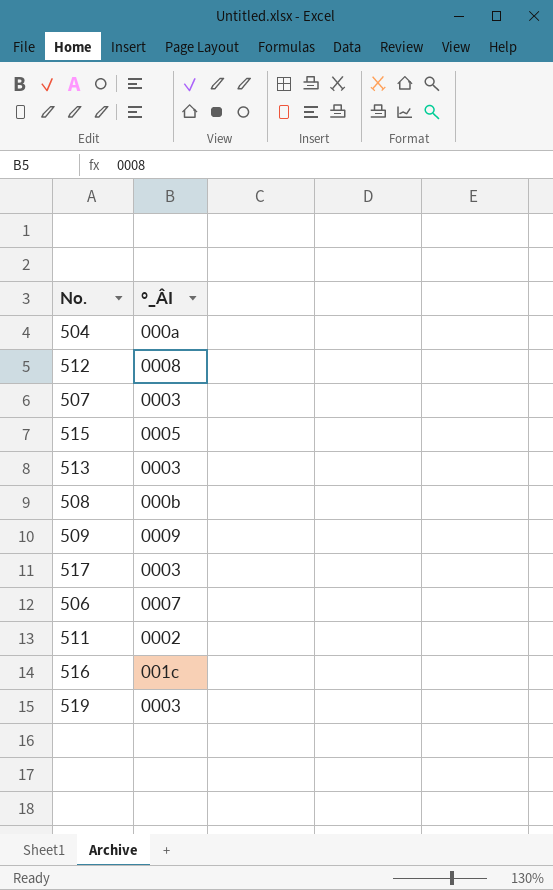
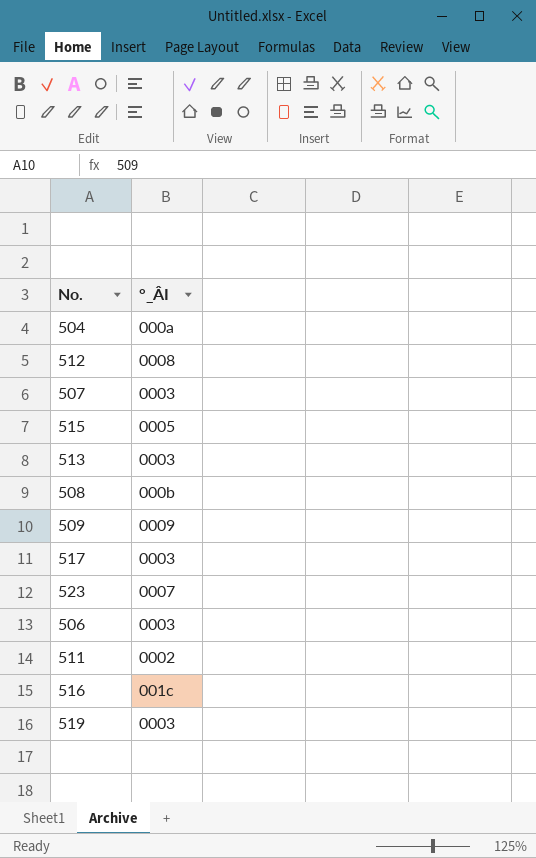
row 523: none -> 0007
506 | °_ÂI: 0007 -> 0003

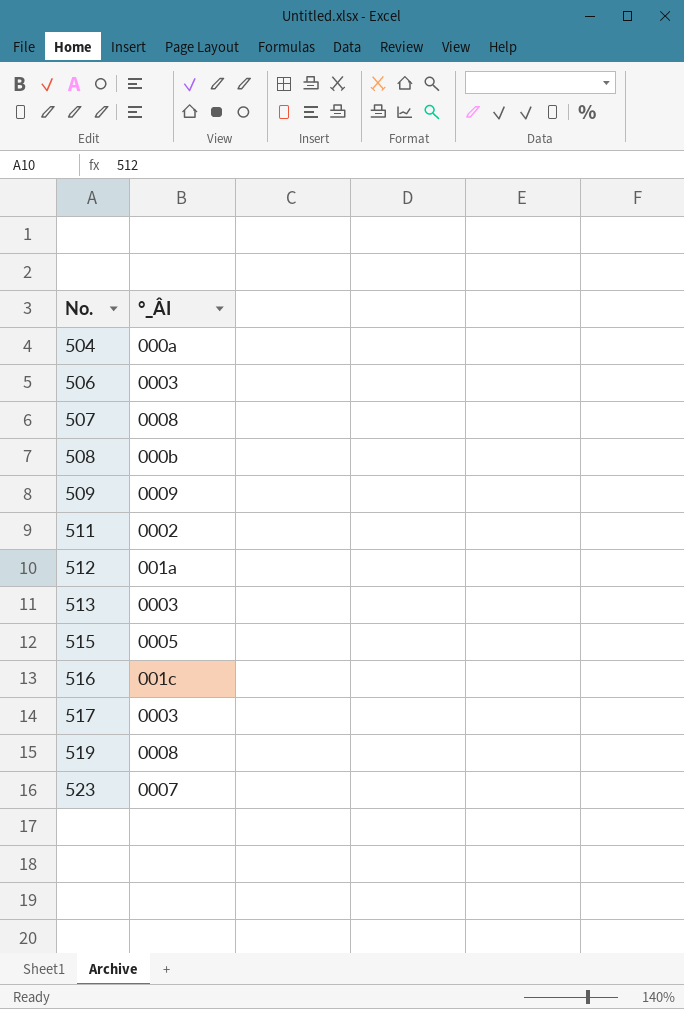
row order: none -> No. ascending
507 | °_ÂI: 0003 -> 0008
512 | °_ÂI: 0008 -> 001a
519 | °_ÂI: 0003 -> 0008

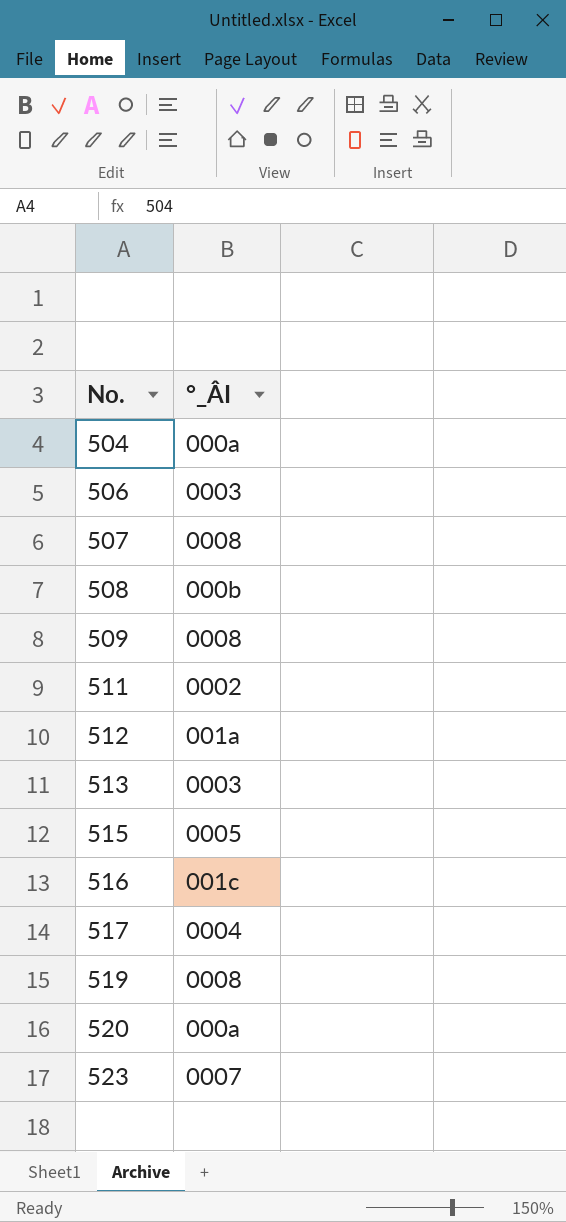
509 | °_ÂI: 0009 -> 0008
517 | °_ÂI: 0003 -> 0004
row 520: none -> 000a

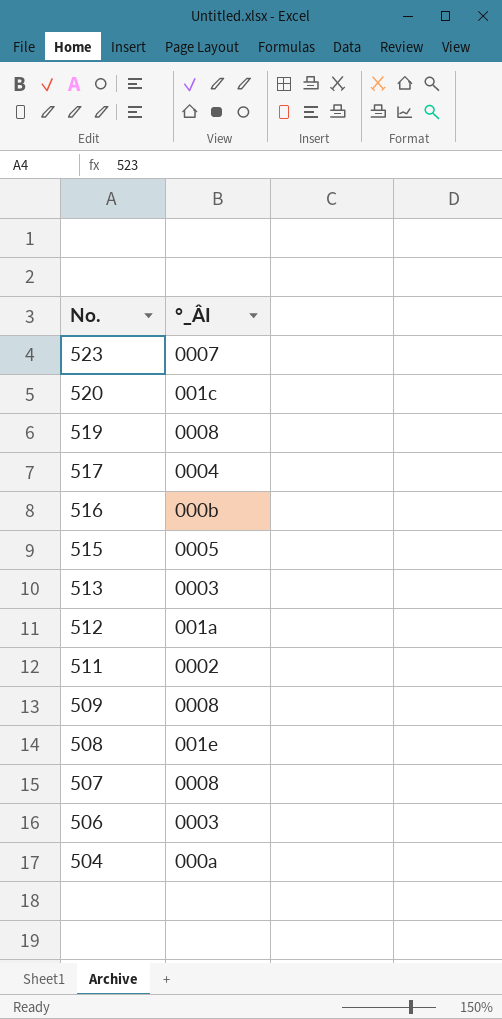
row order: No. ascending -> No. descending
520 | °_ÂI: 000a -> 001c
516 | °_ÂI: 001c -> 000b
508 | °_ÂI: 000b -> 001e

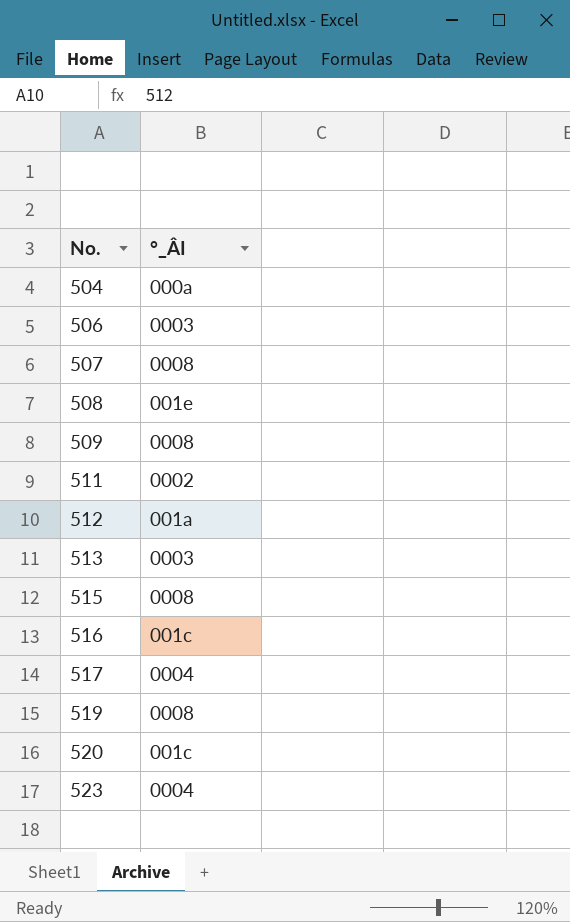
row order: No. descending -> No. ascending
515 | °_ÂI: 0005 -> 0008
516 | °_ÂI: 000b -> 001c
523 | °_ÂI: 0007 -> 0004

